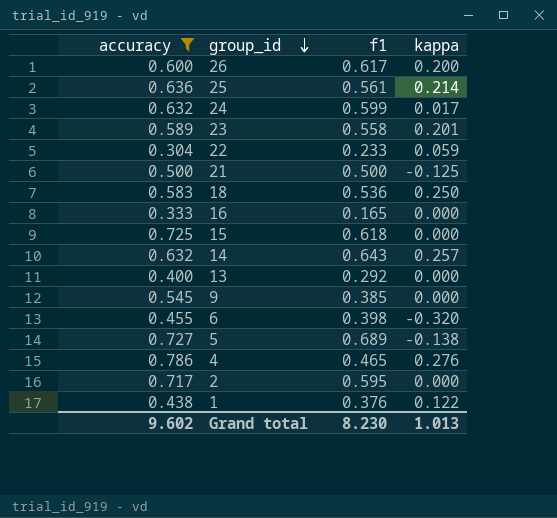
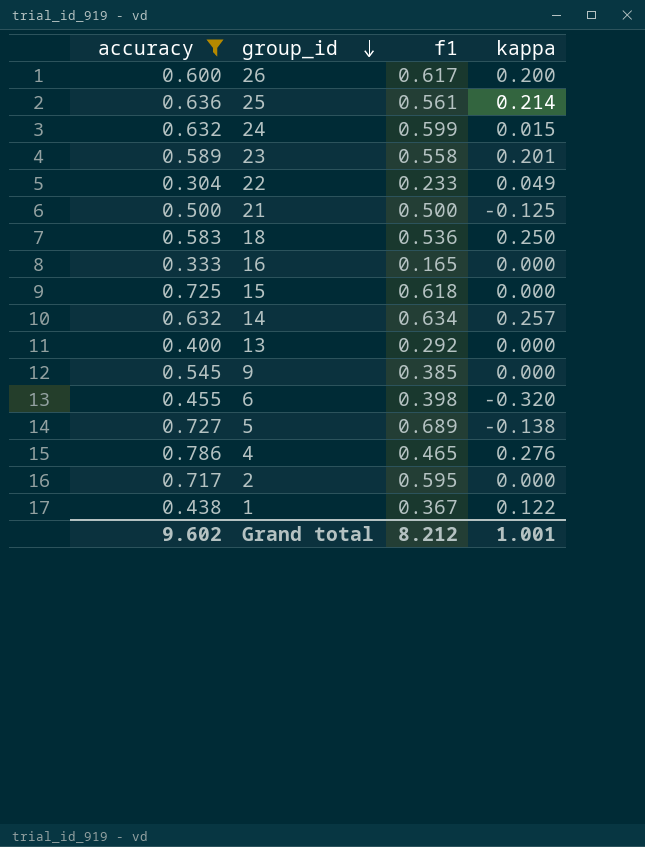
24 | kappa: 0.017 -> 0.015
22 | kappa: 0.059 -> 0.049
14 | f1: 0.643 -> 0.634
1 | f1: 0.376 -> 0.367
Grand total | f1: 8.230 -> 8.212
Grand total | kappa: 1.013 -> 1.001

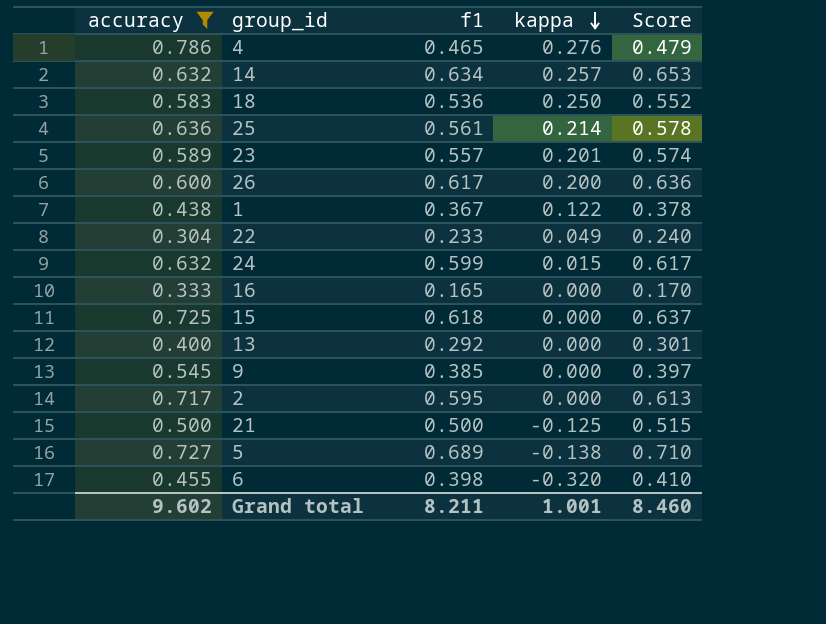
row order: group_id descending -> kappa descending
column Score | formula: none -> [f1] * 1.03
23 | f1: 0.558 -> 0.557
Grand total | f1: 8.212 -> 8.211

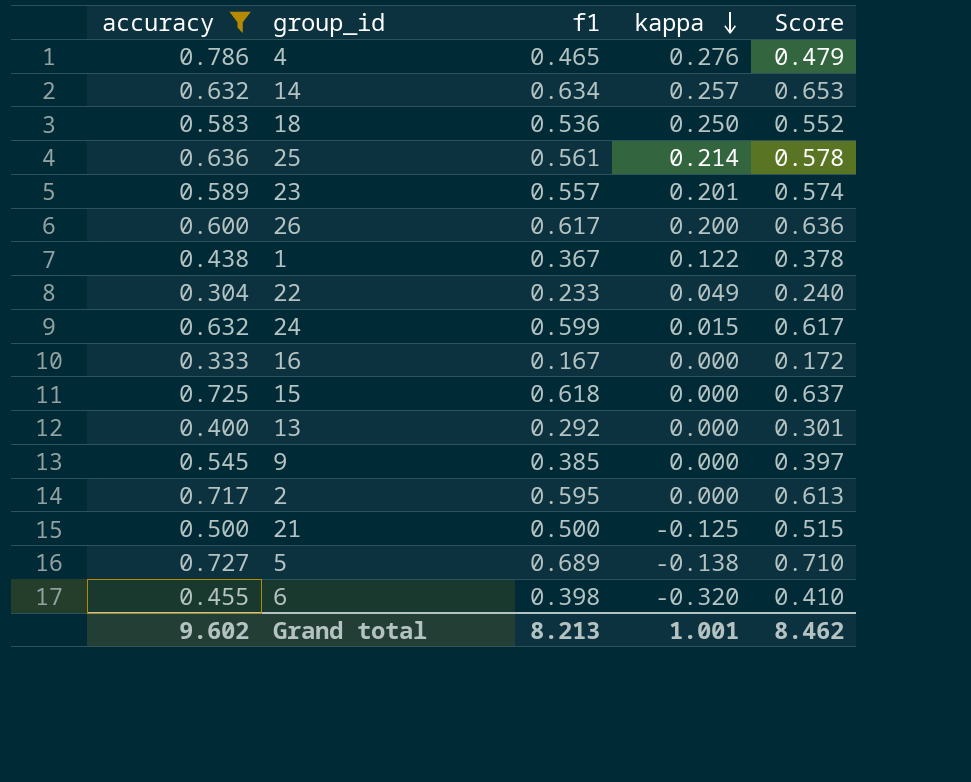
16 | f1: 0.165 -> 0.167
16 | Score: 0.170 -> 0.172
Grand total | f1: 8.211 -> 8.213
Grand total | Score: 8.460 -> 8.462

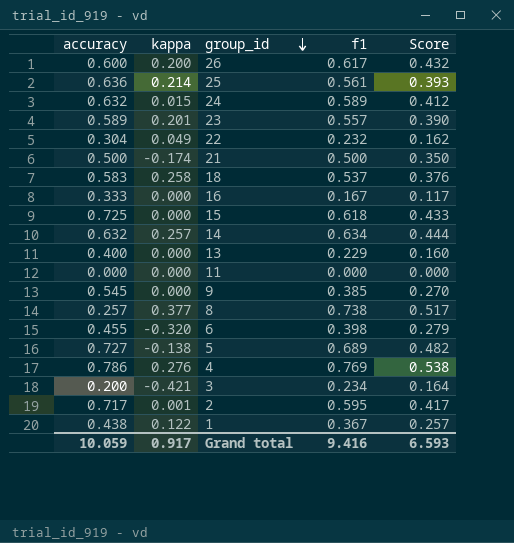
filter: accuracy >= 0.304 -> none
row order: kappa descending -> group_id descending
column kappa | position: 4 -> 2
column Score | formula: [f1] * 1.03 -> [f1] * 0.7
24 | f1: 0.599 -> 0.589
22 | f1: 0.233 -> 0.232
21 | kappa: -0.125 -> -0.174
18 | kappa: 0.250 -> 0.258
18 | f1: 0.536 -> 0.537
13 | f1: 0.292 -> 0.229
4 | f1: 0.465 -> 0.769
2 | kappa: 0.000 -> 0.001
Grand total | accuracy: 9.602 -> 10.059
Grand total | kappa: 1.001 -> 0.917
Grand total | f1: 8.213 -> 9.416
Grand total | Score: 8.462 -> 6.593

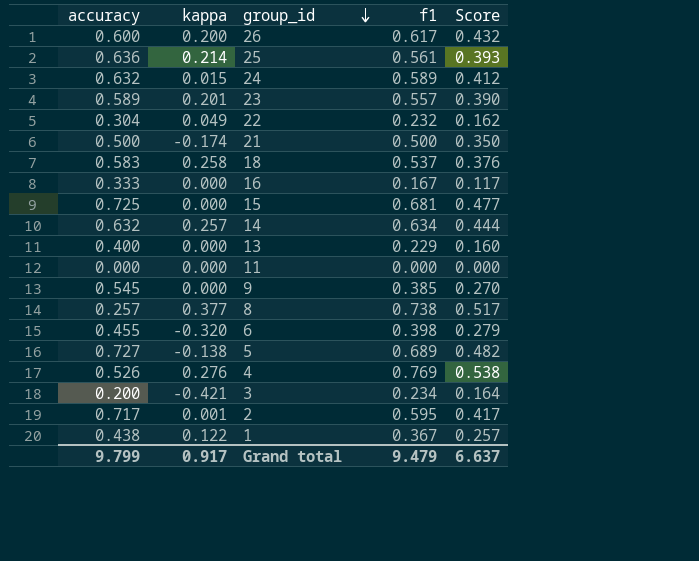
15 | f1: 0.618 -> 0.681
15 | Score: 0.433 -> 0.477
4 | accuracy: 0.786 -> 0.526
Grand total | accuracy: 10.059 -> 9.799
Grand total | f1: 9.416 -> 9.479
Grand total | Score: 6.593 -> 6.637

